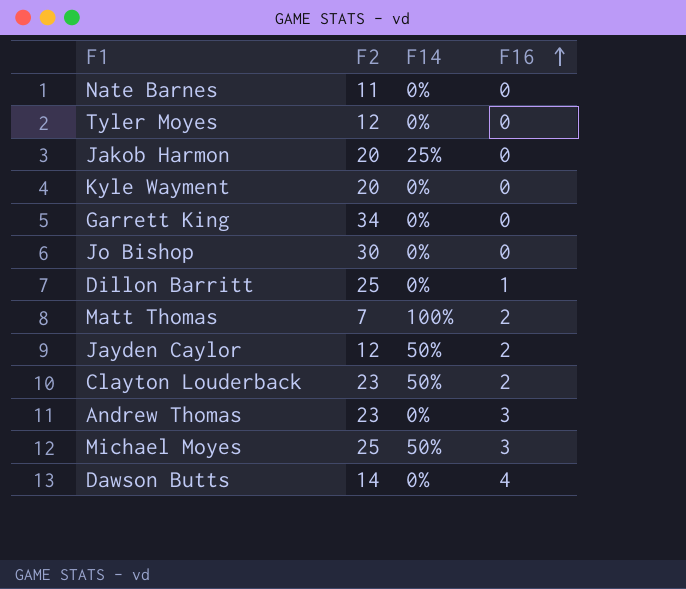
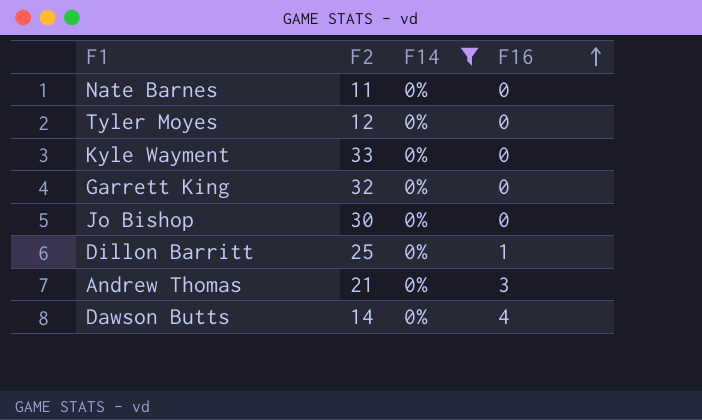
filter: none -> F14 = 0%
Kyle Wayment | F2: 20 -> 33
Garrett King | F2: 34 -> 32
Andrew Thomas | F2: 23 -> 21

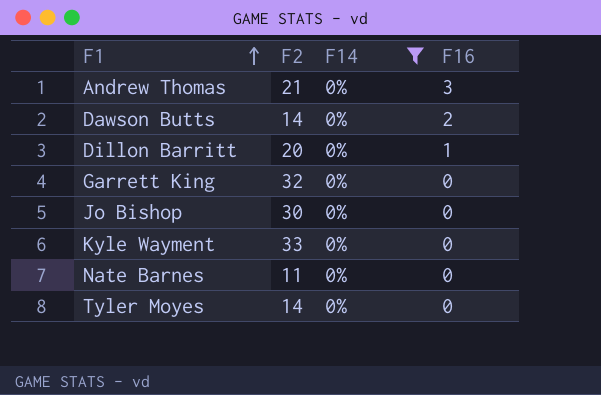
row order: F16 ascending -> F1 ascending
Dawson Butts | F16: 4 -> 2
Dillon Barritt | F2: 25 -> 20
Tyler Moyes | F2: 12 -> 14

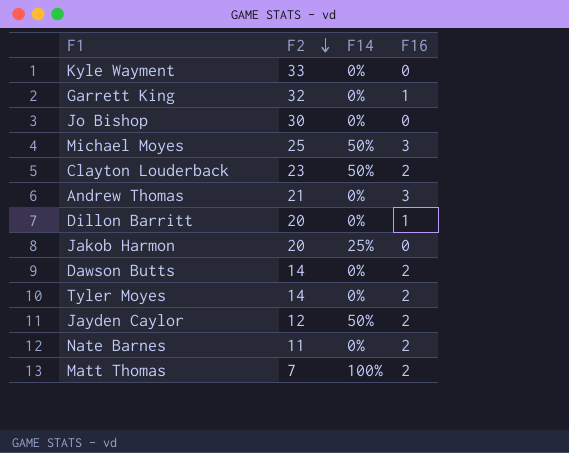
filter: F14 = 0% -> none
row order: F1 ascending -> F2 descending
Garrett King | F16: 0 -> 1
Tyler Moyes | F16: 0 -> 2
Nate Barnes | F16: 0 -> 2

